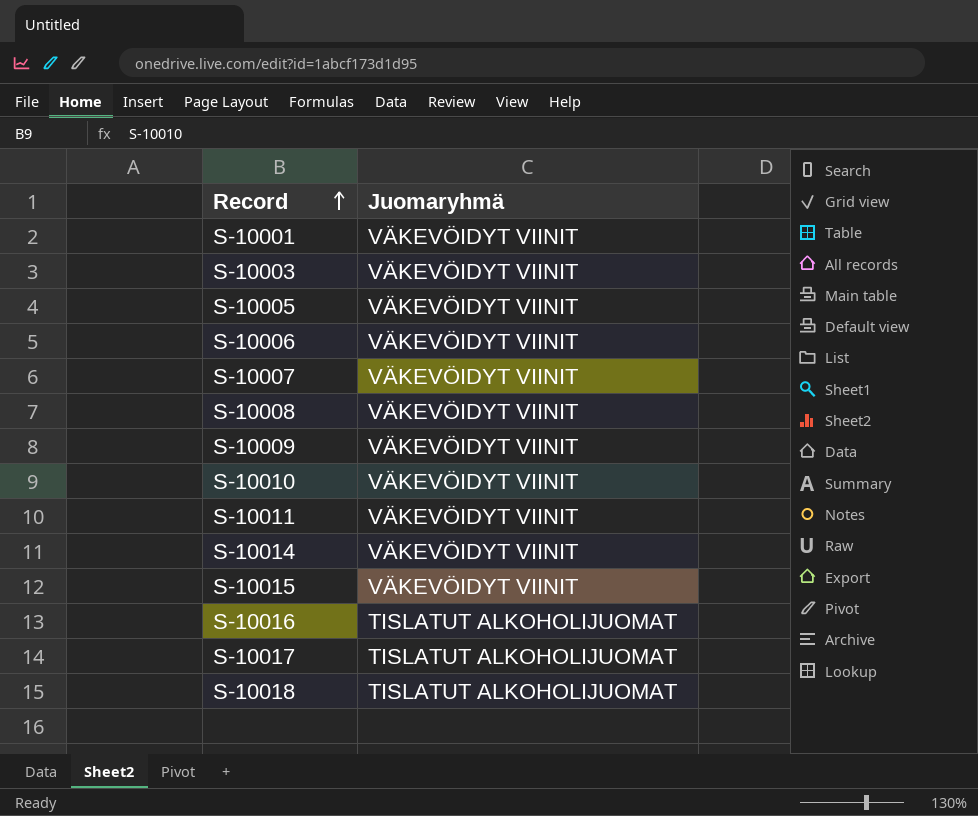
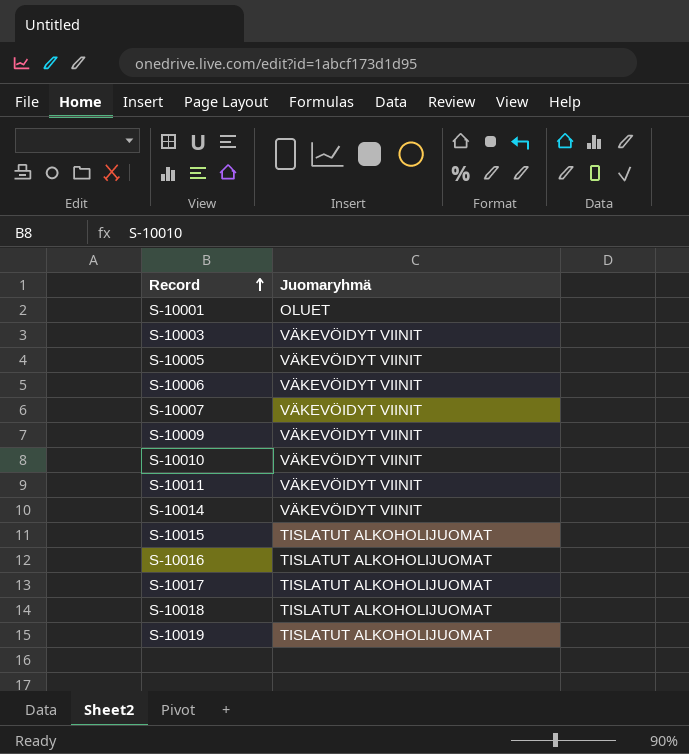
row S-10008: VÄKEVÖIDYT VIINIT -> none
S-10001 | Juomaryhmä: VÄKEVÖIDYT VIINIT -> OLUET
S-10015 | Juomaryhmä: VÄKEVÖIDYT VIINIT -> TISLATUT ALKOHOLIJUOMAT
row S-10019: none -> TISLATUT ALKOHOLIJUOMAT

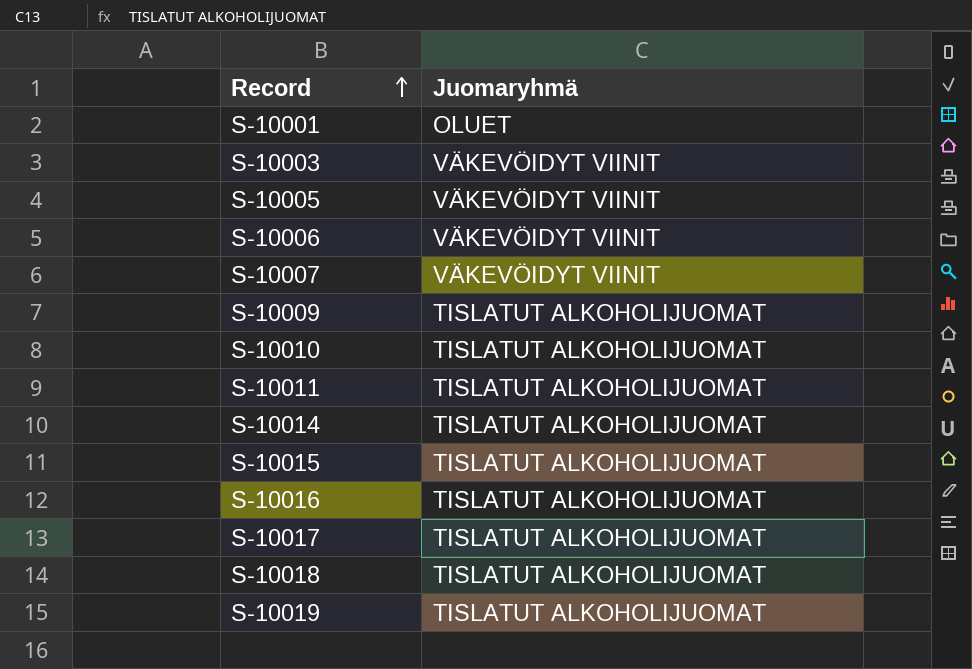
S-10009 | Juomaryhmä: VÄKEVÖIDYT VIINIT -> TISLATUT ALKOHOLIJUOMAT
S-10010 | Juomaryhmä: VÄKEVÖIDYT VIINIT -> TISLATUT ALKOHOLIJUOMAT
S-10011 | Juomaryhmä: VÄKEVÖIDYT VIINIT -> TISLATUT ALKOHOLIJUOMAT
S-10014 | Juomaryhmä: VÄKEVÖIDYT VIINIT -> TISLATUT ALKOHOLIJUOMAT

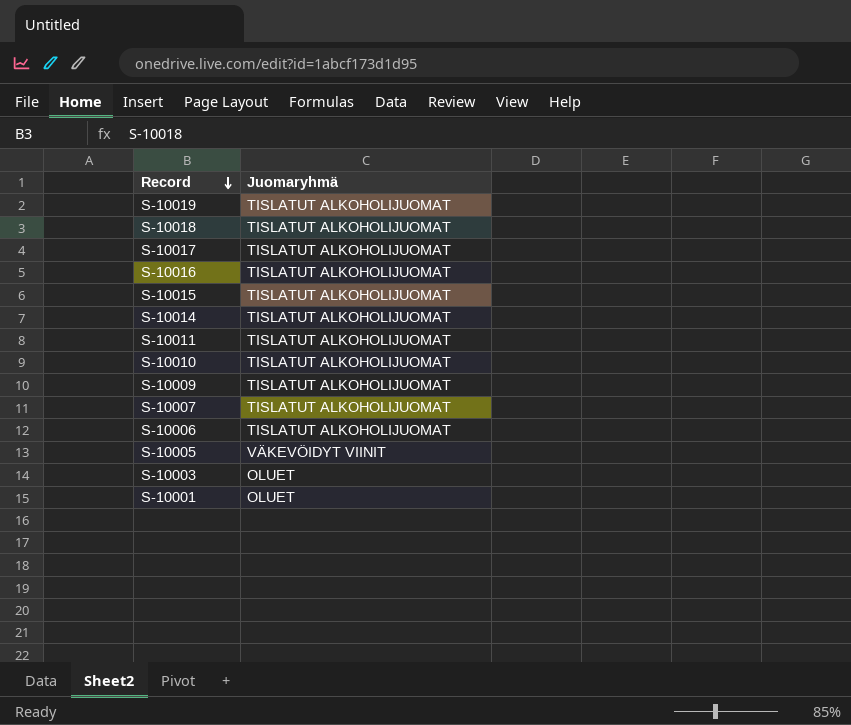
row order: Record ascending -> Record descending
S-10007 | Juomaryhmä: VÄKEVÖIDYT VIINIT -> TISLATUT ALKOHOLIJUOMAT
S-10006 | Juomaryhmä: VÄKEVÖIDYT VIINIT -> TISLATUT ALKOHOLIJUOMAT
S-10003 | Juomaryhmä: VÄKEVÖIDYT VIINIT -> OLUET

